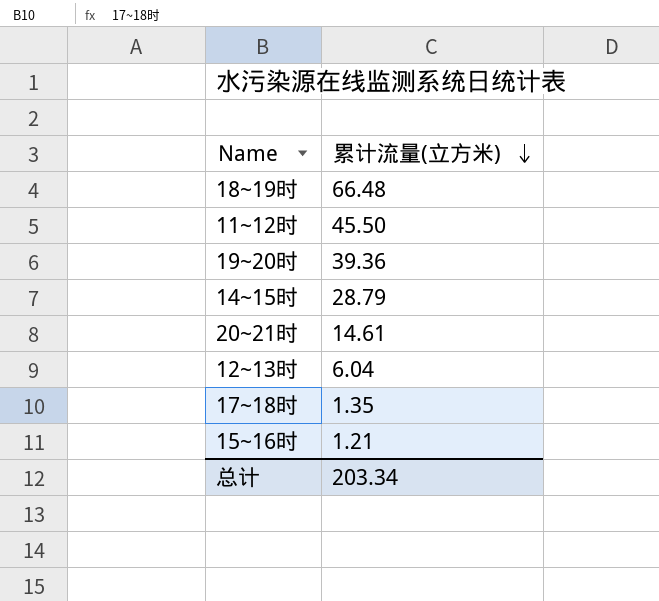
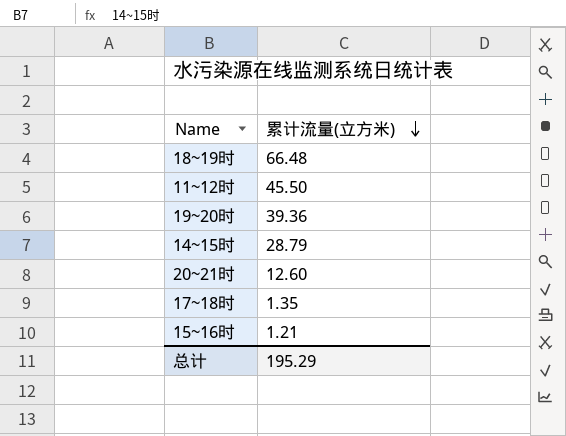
row 12~13时: 6.04 -> none
20~21时 | 累计流量(立方米): 14.61 -> 12.60
总计 | 累计流量(立方米): 203.34 -> 195.29

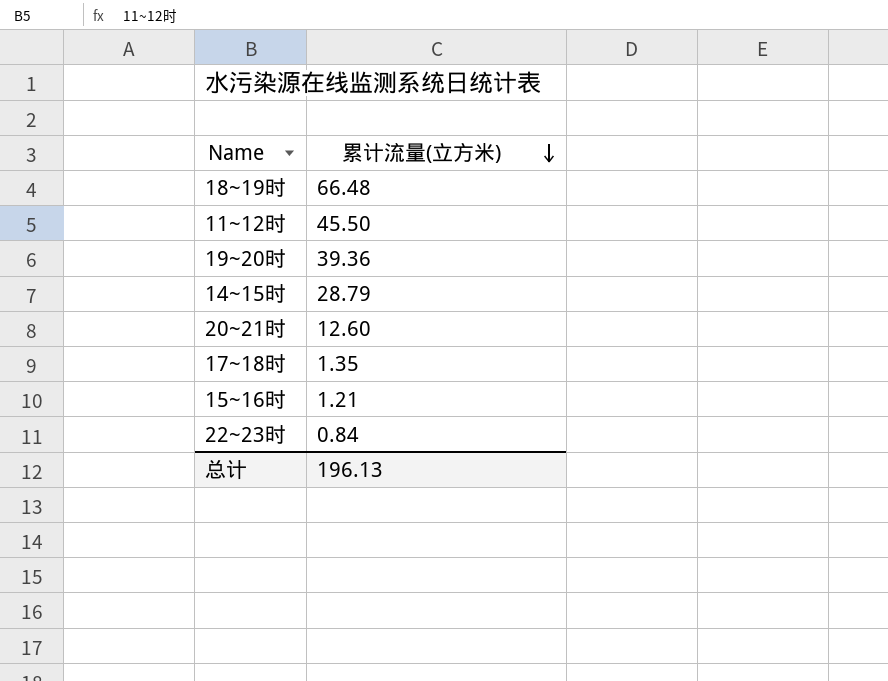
row 22~23时: none -> 0.84
总计 | 累计流量(立方米): 195.29 -> 196.13

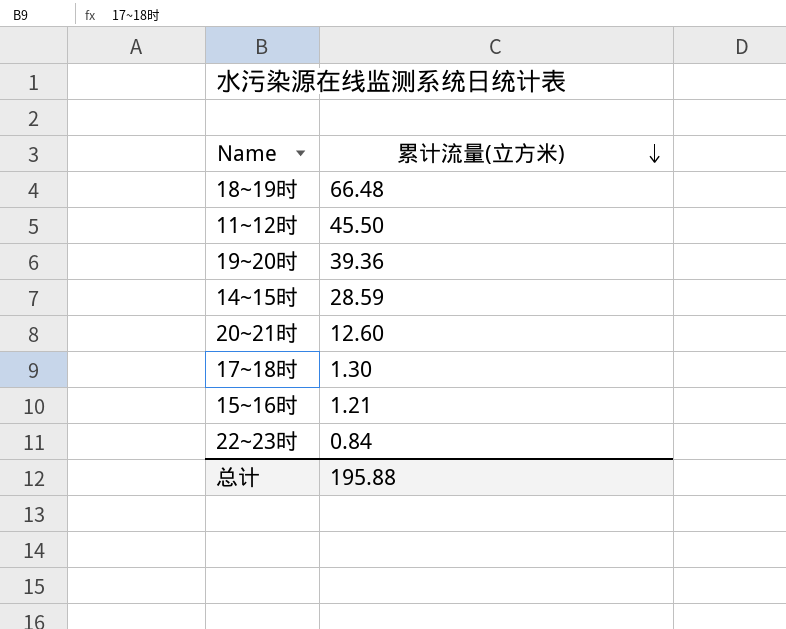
14~15时 | 累计流量(立方米): 28.79 -> 28.59
17~18时 | 累计流量(立方米): 1.35 -> 1.30
总计 | 累计流量(立方米): 196.13 -> 195.88

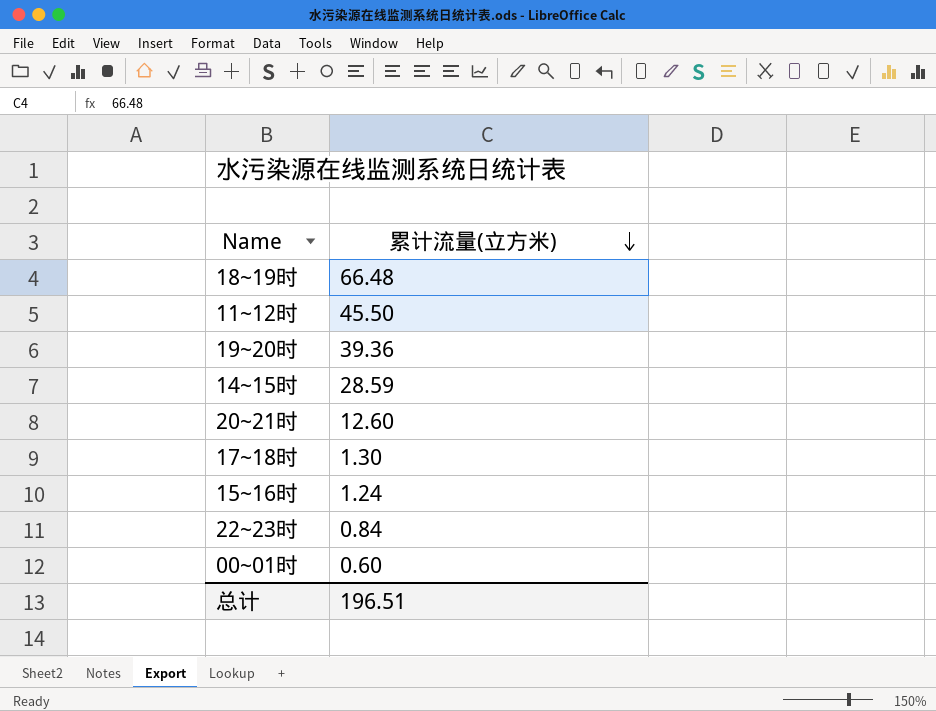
15~16时 | 累计流量(立方米): 1.21 -> 1.24
row 00~01时: none -> 0.60
总计 | 累计流量(立方米): 195.88 -> 196.51

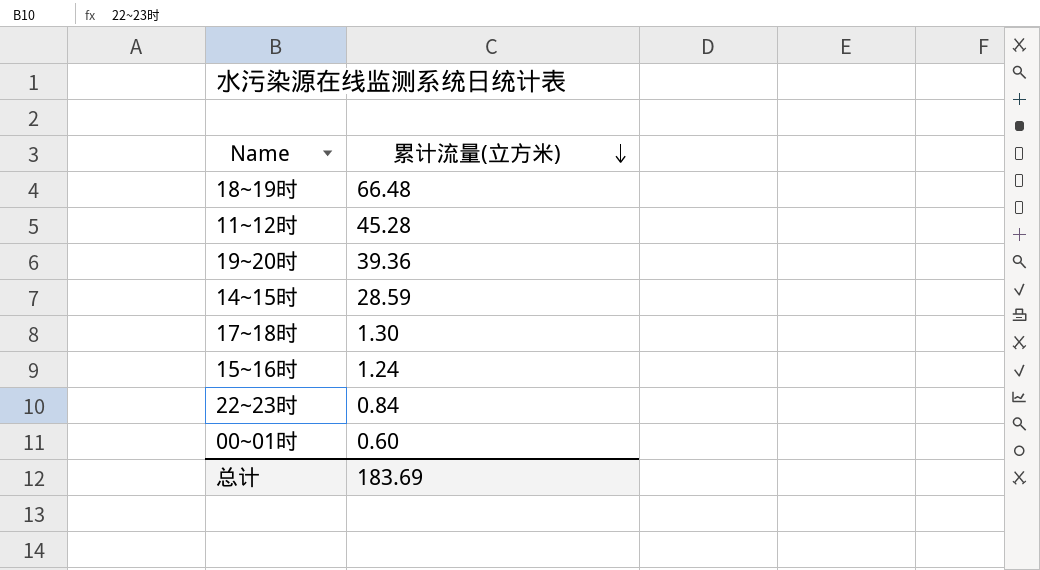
row 20~21时: 12.60 -> none
11~12时 | 累计流量(立方米): 45.50 -> 45.28
总计 | 累计流量(立方米): 196.51 -> 183.69

